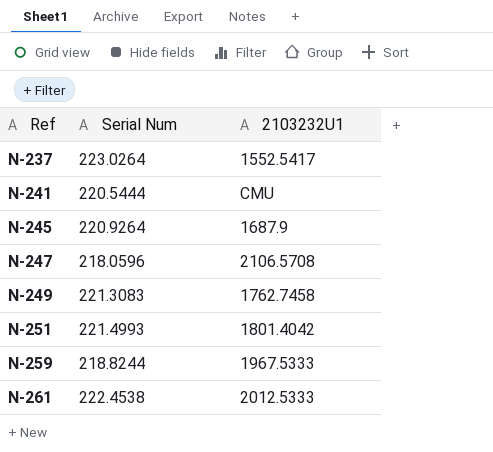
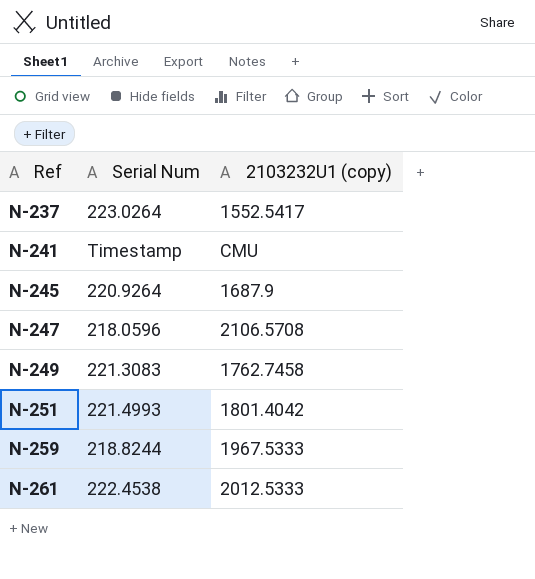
column name: 2103232U1 -> 2103232U1 (copy)
N-241 | Serial Num: 220.5444 -> Timestamp

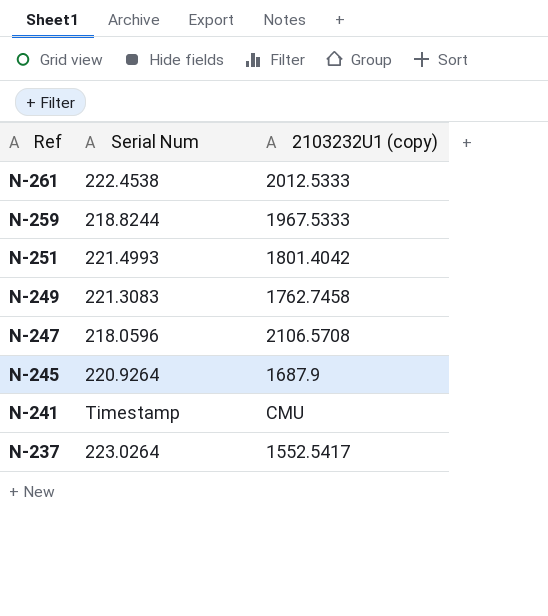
row order: Ref ascending -> Ref descending

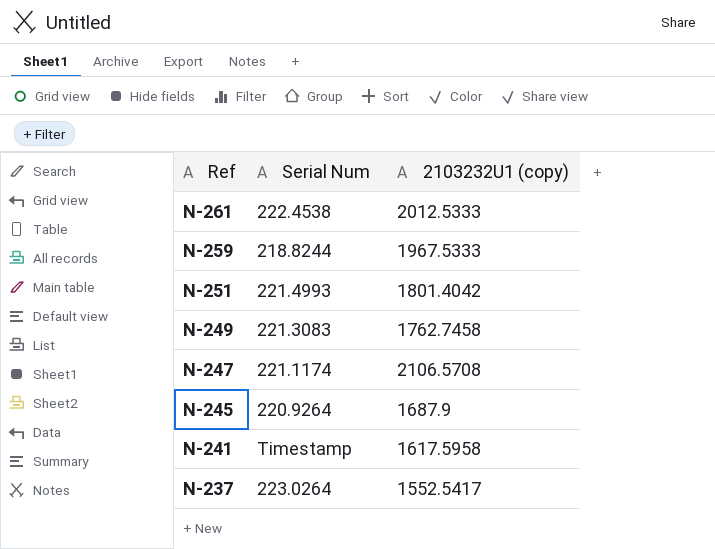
N-247 | Serial Num: 218.0596 -> 221.1174
N-241 | 2103232U1 (copy): CMU -> 1617.5958

